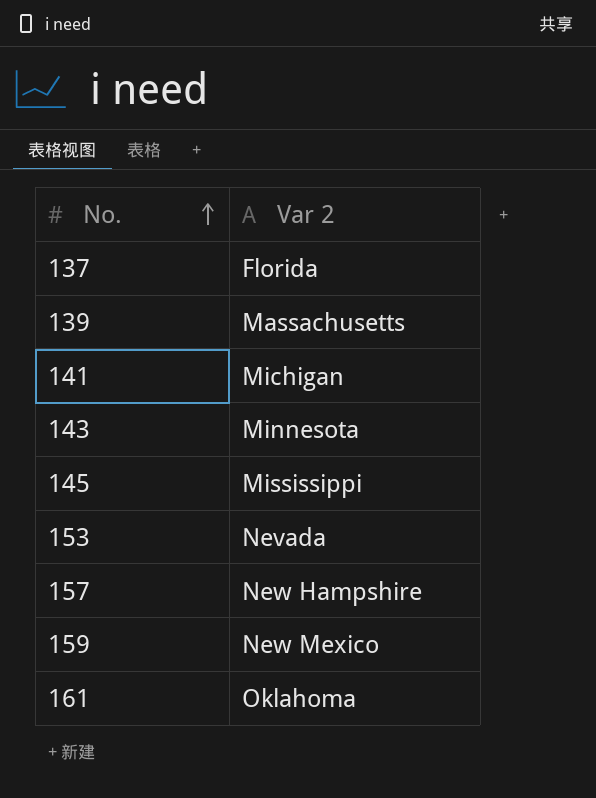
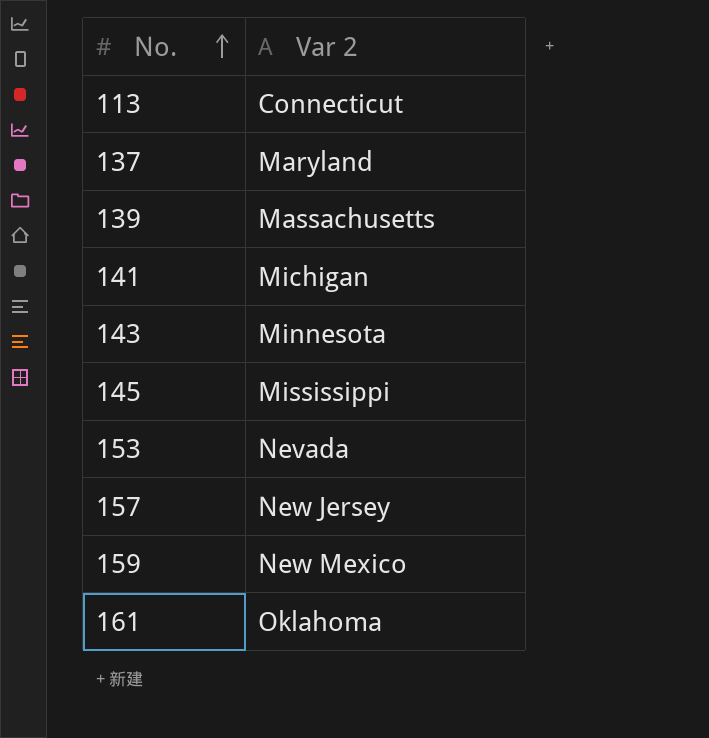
row 113: none -> Connecticut
137 | Var 2: Florida -> Maryland
157 | Var 2: New Hampshire -> New Jersey

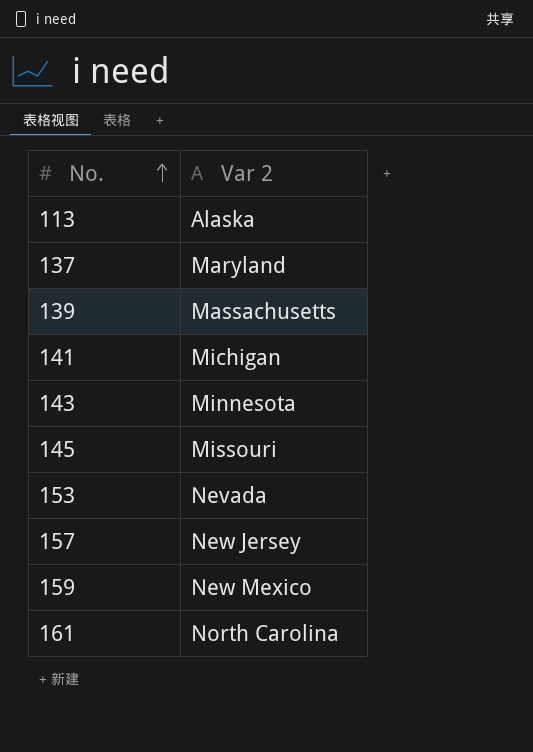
113 | Var 2: Connecticut -> Alaska
145 | Var 2: Mississippi -> Missouri
161 | Var 2: Oklahoma -> North Carolina

